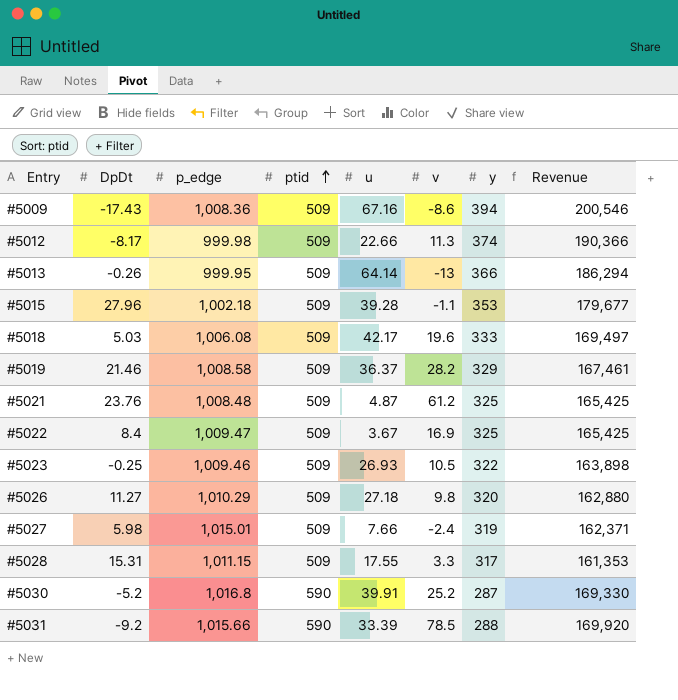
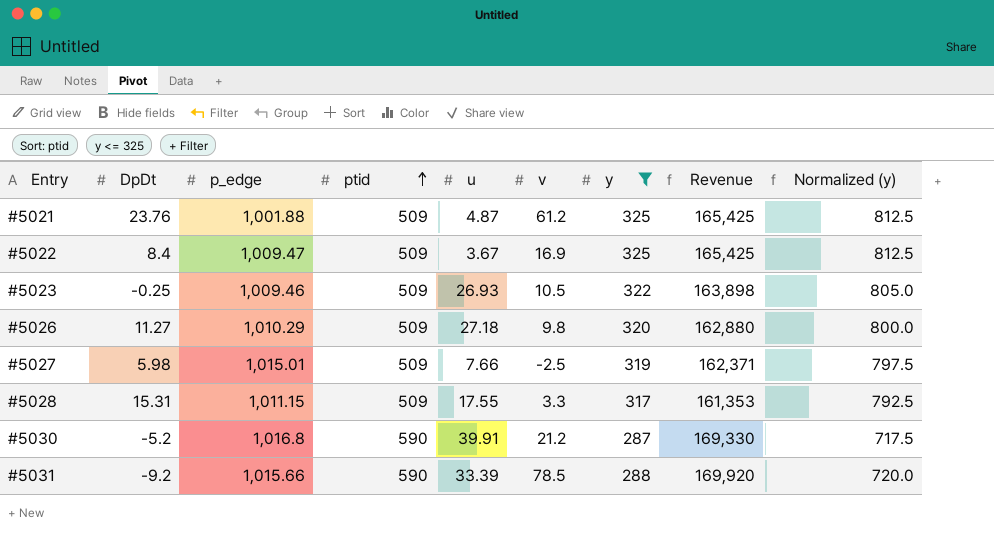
filter: none -> y <= 325
column Normalized (y) | formula: none -> [y] * 2.5
#5021 | p_edge: 1,008.48 -> 1,001.88
#5027 | v: -2.4 -> -2.5
#5030 | v: 25.2 -> 21.2

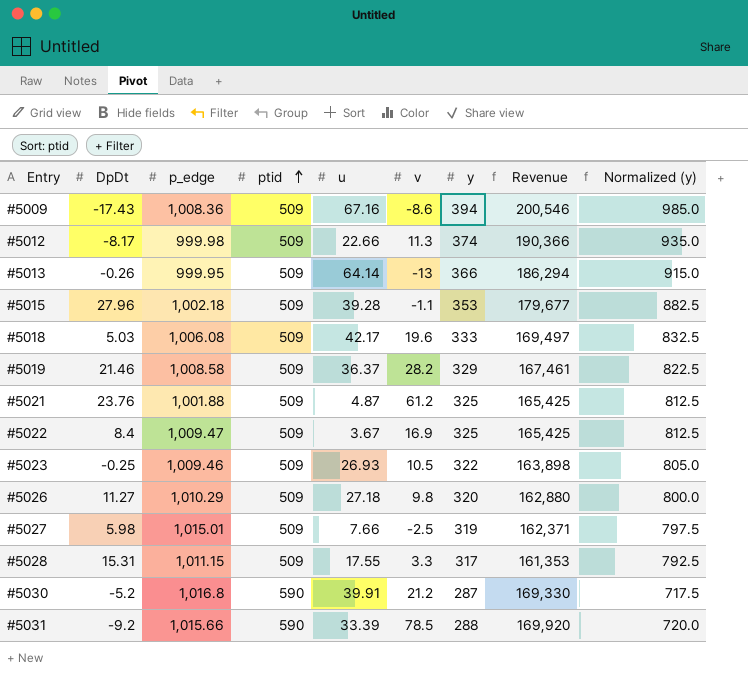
filter: y <= 325 -> none

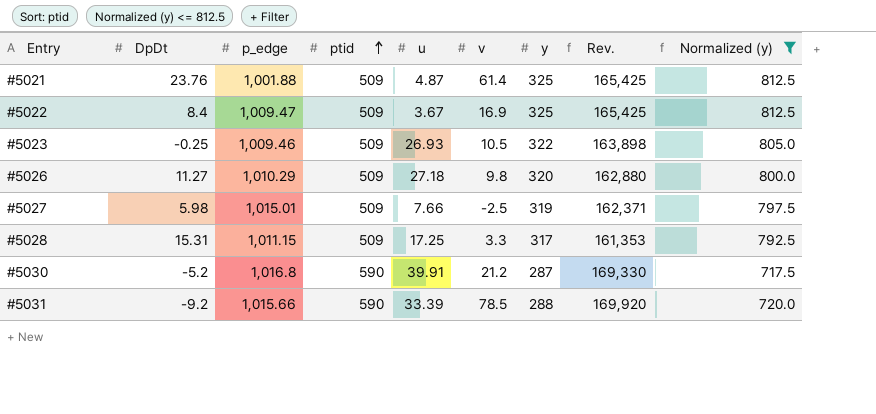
filter: none -> Normalized (y) <= 812.5
column name: Revenue -> Rev.
#5021 | v: 61.2 -> 61.4
#5028 | u: 17.55 -> 17.25

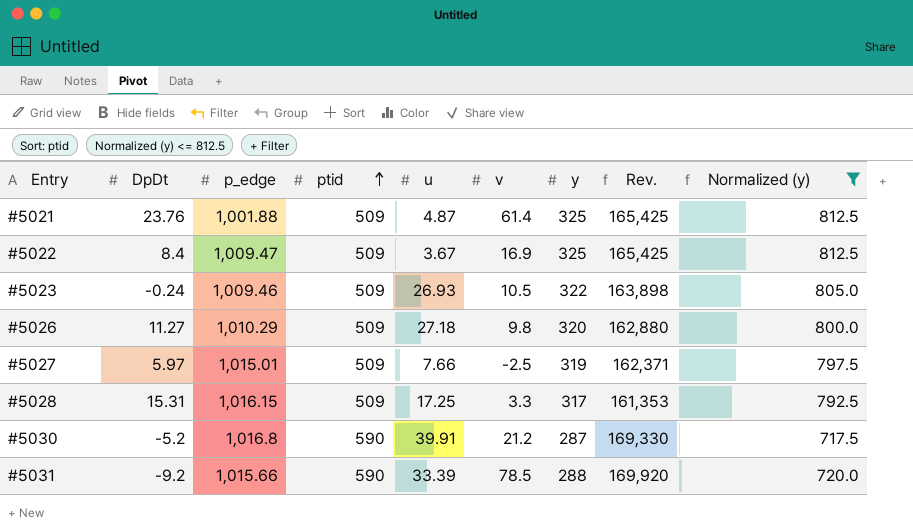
#5023 | DpDt: -0.25 -> -0.24
#5027 | DpDt: 5.98 -> 5.97
#5028 | p_edge: 1,011.15 -> 1,016.15

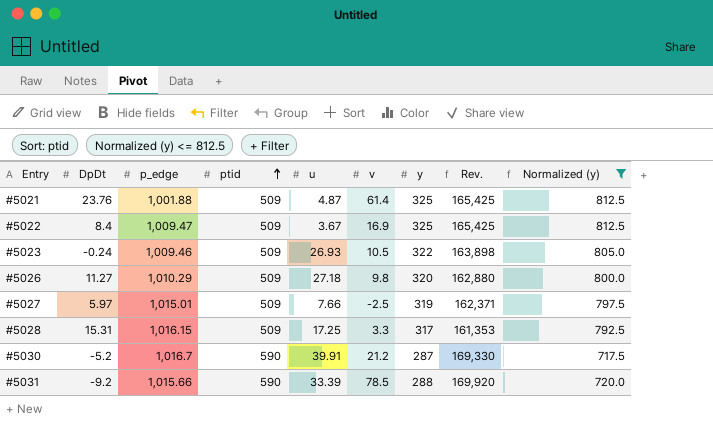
#5030 | p_edge: 1,016.8 -> 1,016.7

